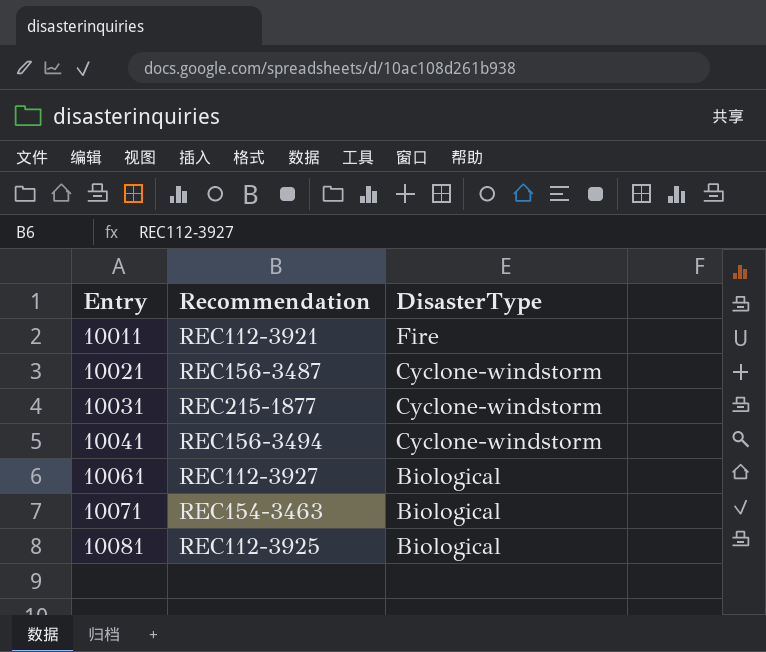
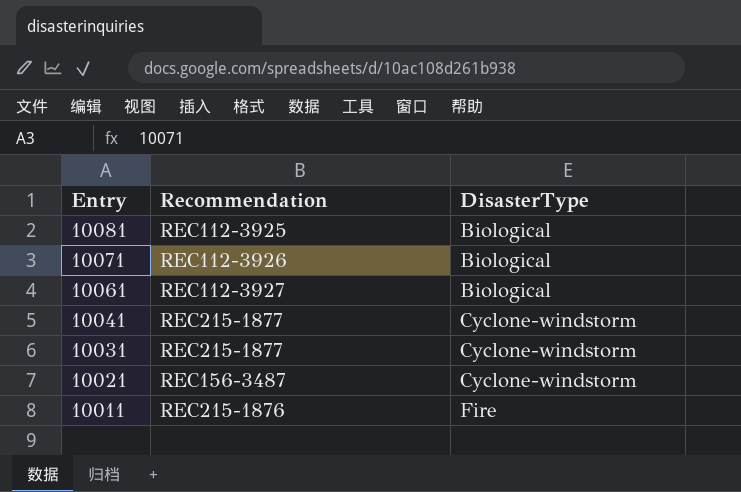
row order: Entry ascending -> Entry descending
10071 | Recommendation: REC154-3463 -> REC112-3926
10041 | Recommendation: REC156-3494 -> REC215-1877
10011 | Recommendation: REC112-3921 -> REC215-1876

